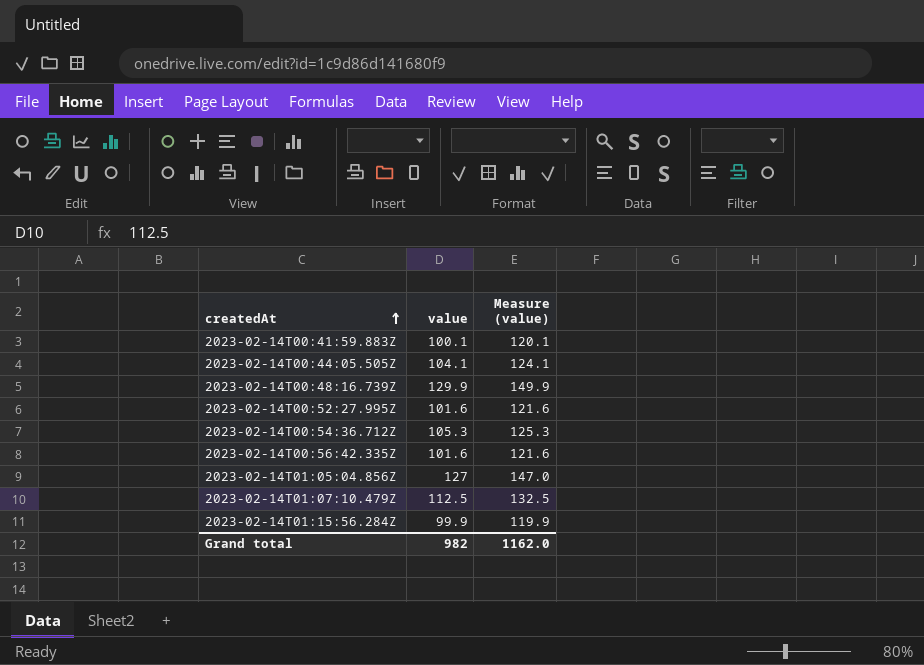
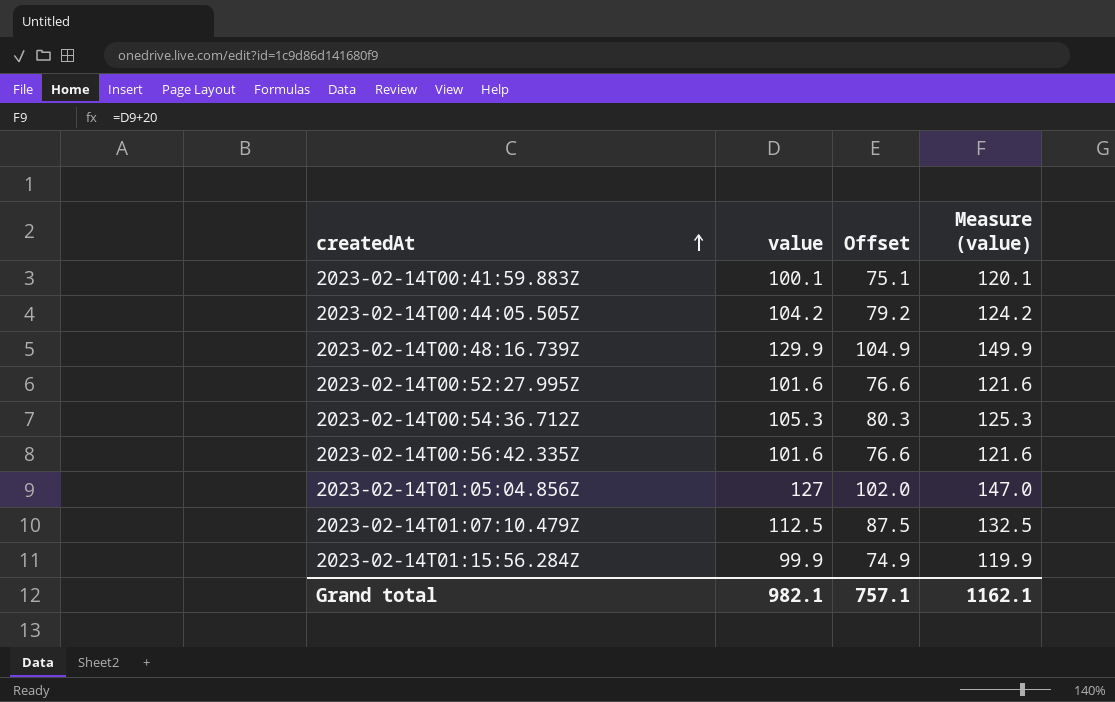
column Offset | formula: none -> [value] - 25
2023-02-14T00:44:05.505Z | value: 104.1 -> 104.2
2023-02-14T00:44:05.505Z | Measure (value): 124.1 -> 124.2
Grand total | value: 982 -> 982.1
Grand total | Measure (value): 1162.0 -> 1162.1

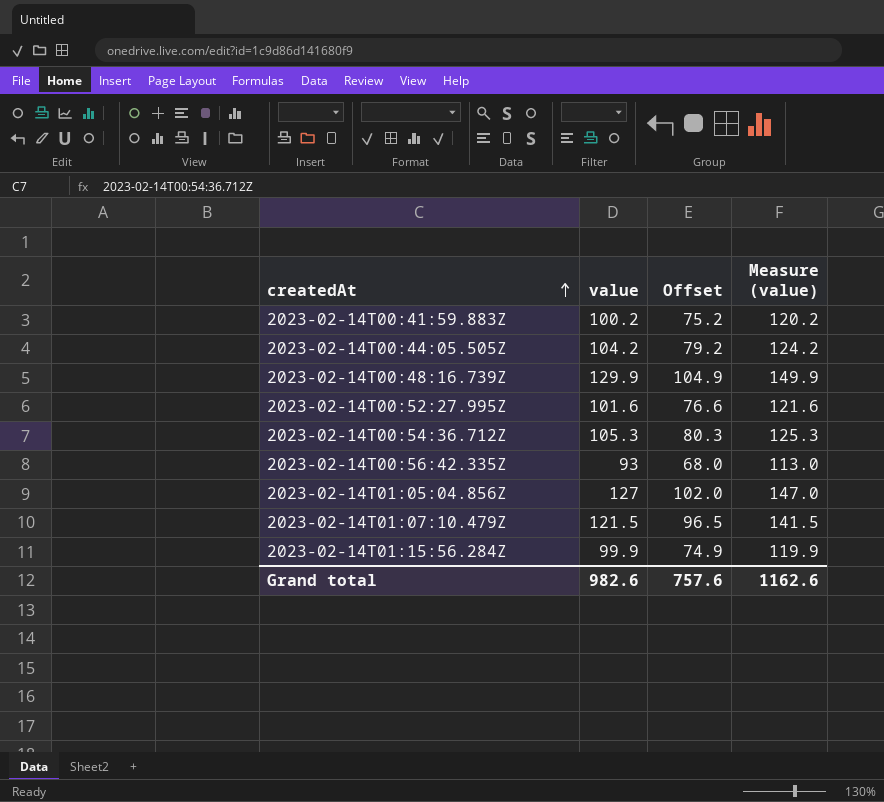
2023-02-14T00:41:59.883Z | value: 100.1 -> 100.2
2023-02-14T00:41:59.883Z | Offset: 75.1 -> 75.2
2023-02-14T00:41:59.883Z | Measure (value): 120.1 -> 120.2
2023-02-14T00:56:42.335Z | value: 101.6 -> 93
2023-02-14T00:56:42.335Z | Offset: 76.6 -> 68.0
2023-02-14T00:56:42.335Z | Measure (value): 121.6 -> 113.0
2023-02-14T01:07:10.479Z | value: 112.5 -> 121.5
2023-02-14T01:07:10.479Z | Offset: 87.5 -> 96.5
2023-02-14T01:07:10.479Z | Measure (value): 132.5 -> 141.5
Grand total | value: 982.1 -> 982.6
Grand total | Offset: 757.1 -> 757.6
Grand total | Measure (value): 1162.1 -> 1162.6

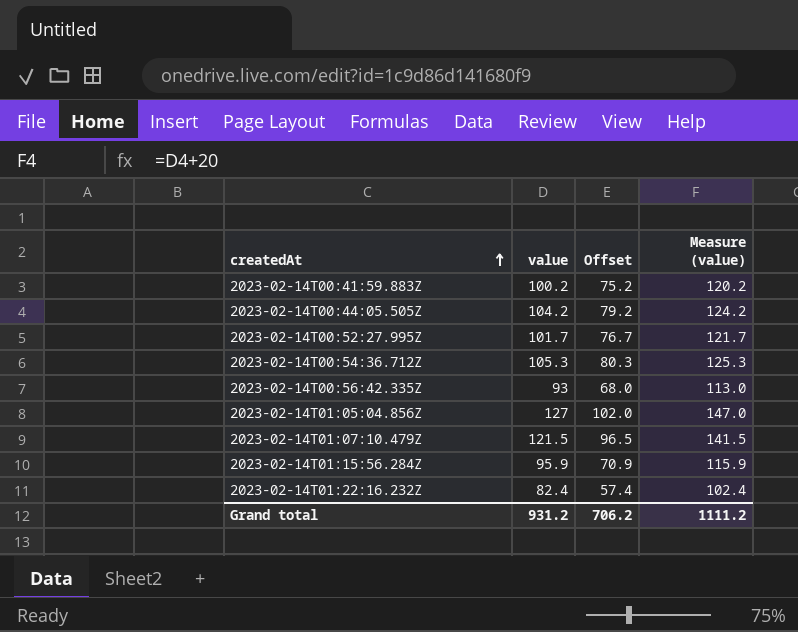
row 2023-02-14T00:48:16.739Z: 129.9 | 104.9 | 149.9 -> none
2023-02-14T00:52:27.995Z | value: 101.6 -> 101.7
2023-02-14T00:52:27.995Z | Offset: 76.6 -> 76.7
2023-02-14T00:52:27.995Z | Measure (value): 121.6 -> 121.7
2023-02-14T01:15:56.284Z | value: 99.9 -> 95.9
2023-02-14T01:15:56.284Z | Offset: 74.9 -> 70.9
2023-02-14T01:15:56.284Z | Measure (value): 119.9 -> 115.9
row 2023-02-14T01:22:16.232Z: none -> 82.4 | 57.4 | 102.4
Grand total | value: 982.6 -> 931.2
Grand total | Offset: 757.6 -> 706.2
Grand total | Measure (value): 1162.6 -> 1111.2

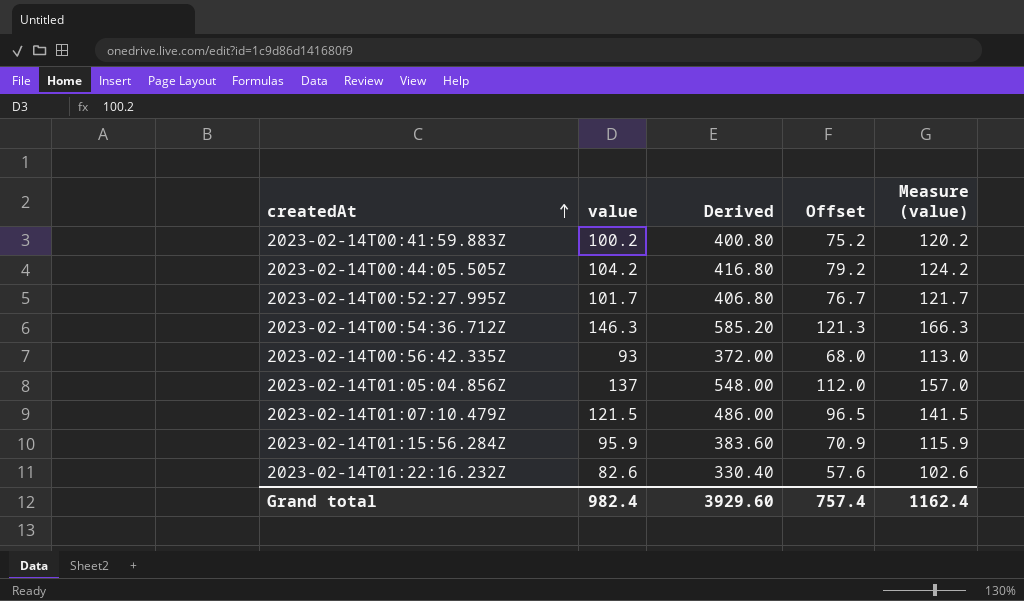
column Derived | formula: none -> [value] * 4
2023-02-14T00:54:36.712Z | value: 105.3 -> 146.3
2023-02-14T00:54:36.712Z | Offset: 80.3 -> 121.3
2023-02-14T00:54:36.712Z | Measure (value): 125.3 -> 166.3
2023-02-14T01:05:04.856Z | value: 127 -> 137
2023-02-14T01:05:04.856Z | Offset: 102.0 -> 112.0
2023-02-14T01:05:04.856Z | Measure (value): 147.0 -> 157.0
2023-02-14T01:22:16.232Z | value: 82.4 -> 82.6
2023-02-14T01:22:16.232Z | Offset: 57.4 -> 57.6
2023-02-14T01:22:16.232Z | Measure (value): 102.4 -> 102.6
Grand total | value: 931.2 -> 982.4
Grand total | Offset: 706.2 -> 757.4
Grand total | Measure (value): 1111.2 -> 1162.4

